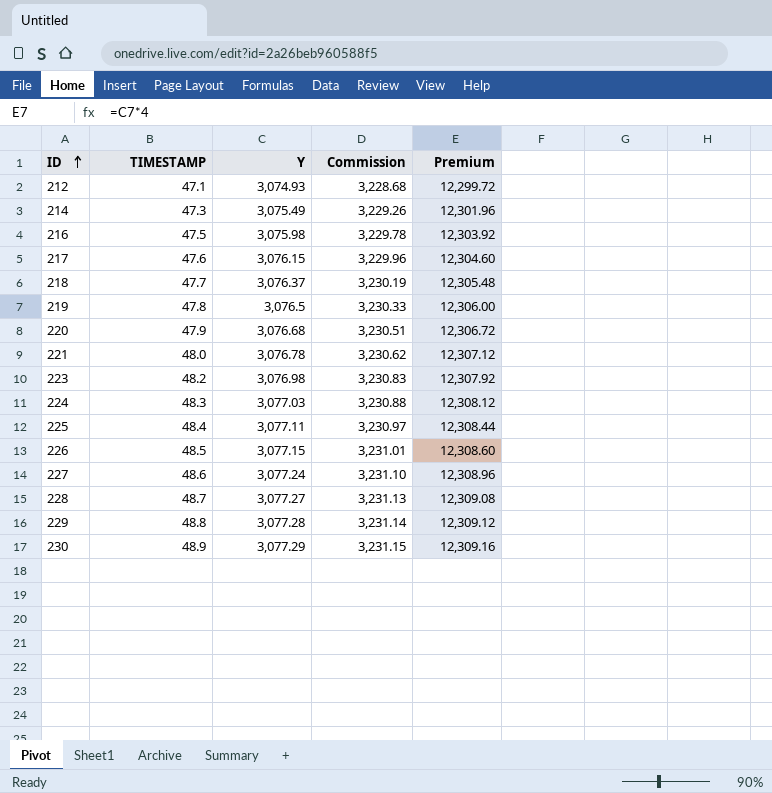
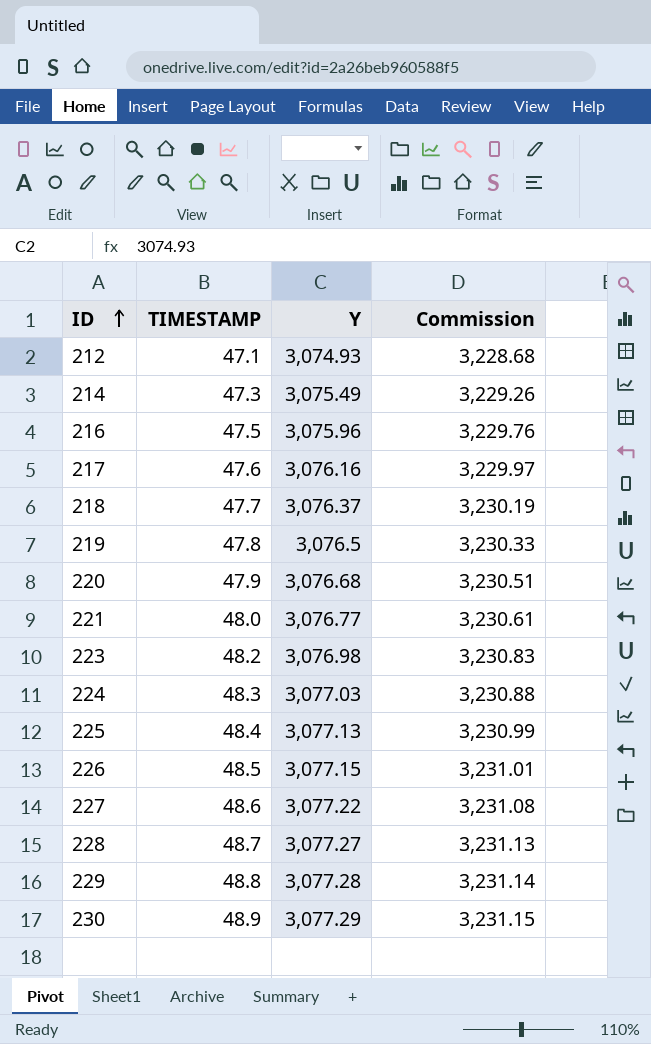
column Premium | formula: [Y] * 4 -> none
216 | Y: 3,075.98 -> 3,075.96
216 | Commission: 3,229.78 -> 3,229.76
217 | Y: 3,076.15 -> 3,076.16
217 | Commission: 3,229.96 -> 3,229.97
221 | Y: 3,076.78 -> 3,076.77
221 | Commission: 3,230.62 -> 3,230.61
225 | Y: 3,077.11 -> 3,077.13
225 | Commission: 3,230.97 -> 3,230.99
227 | Y: 3,077.24 -> 3,077.22
227 | Commission: 3,231.10 -> 3,231.08

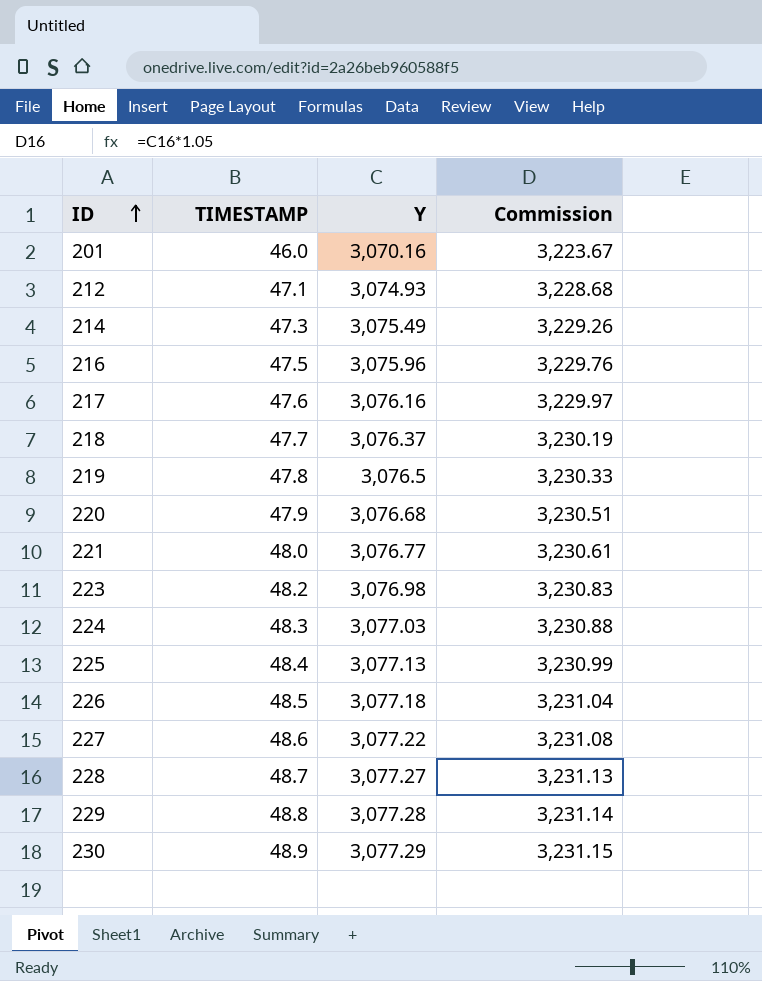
row 201: none -> 46.0 | 3,070.16 | 3,223.67
226 | Y: 3,077.15 -> 3,077.18
226 | Commission: 3,231.01 -> 3,231.04

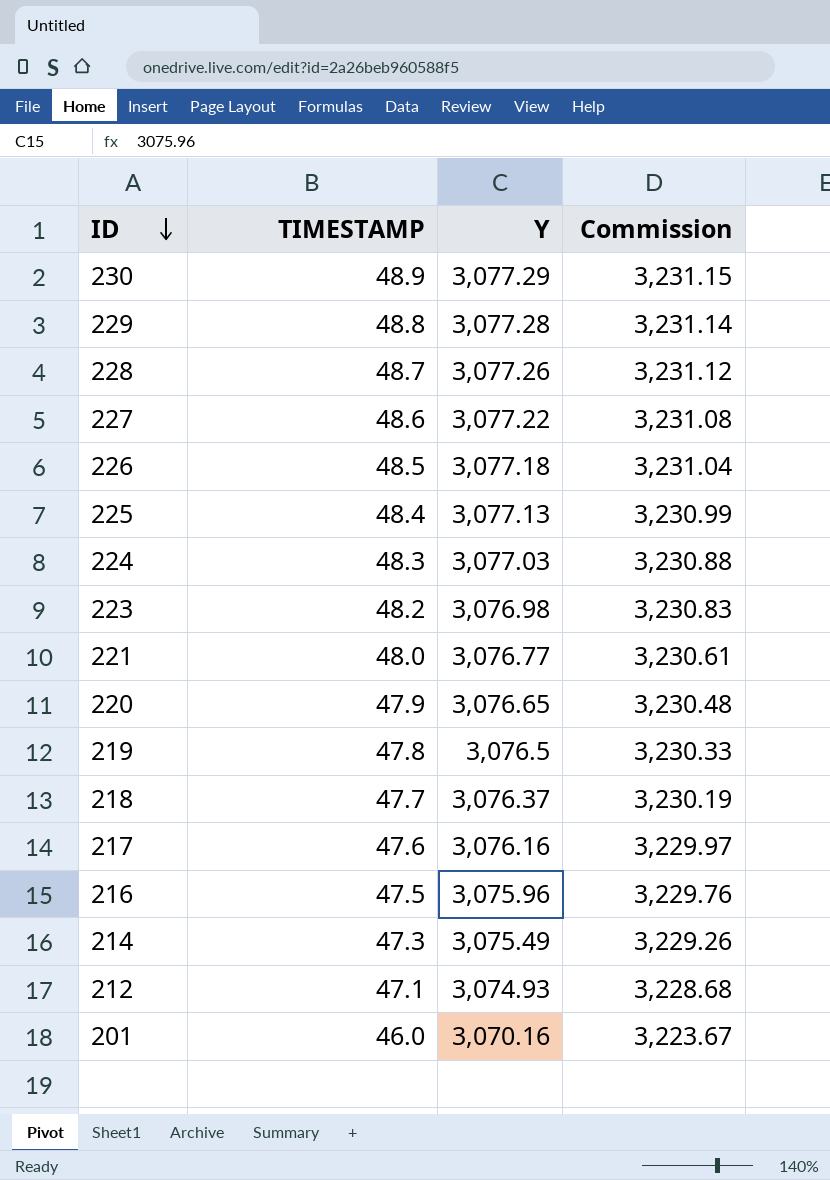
row order: ID ascending -> ID descending
228 | Y: 3,077.27 -> 3,077.26
228 | Commission: 3,231.13 -> 3,231.12
220 | Y: 3,076.68 -> 3,076.65
220 | Commission: 3,230.51 -> 3,230.48

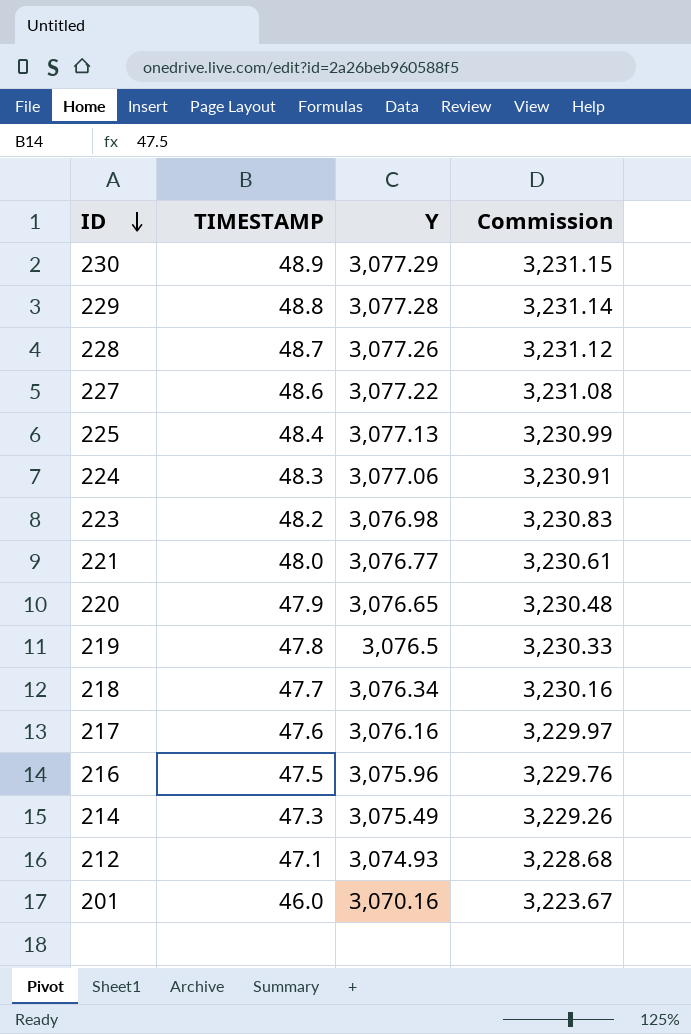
row 226: 48.5 | 3,077.18 | 3,231.04 -> none
224 | Y: 3,077.03 -> 3,077.06
224 | Commission: 3,230.88 -> 3,230.91
218 | Y: 3,076.37 -> 3,076.34
218 | Commission: 3,230.19 -> 3,230.16

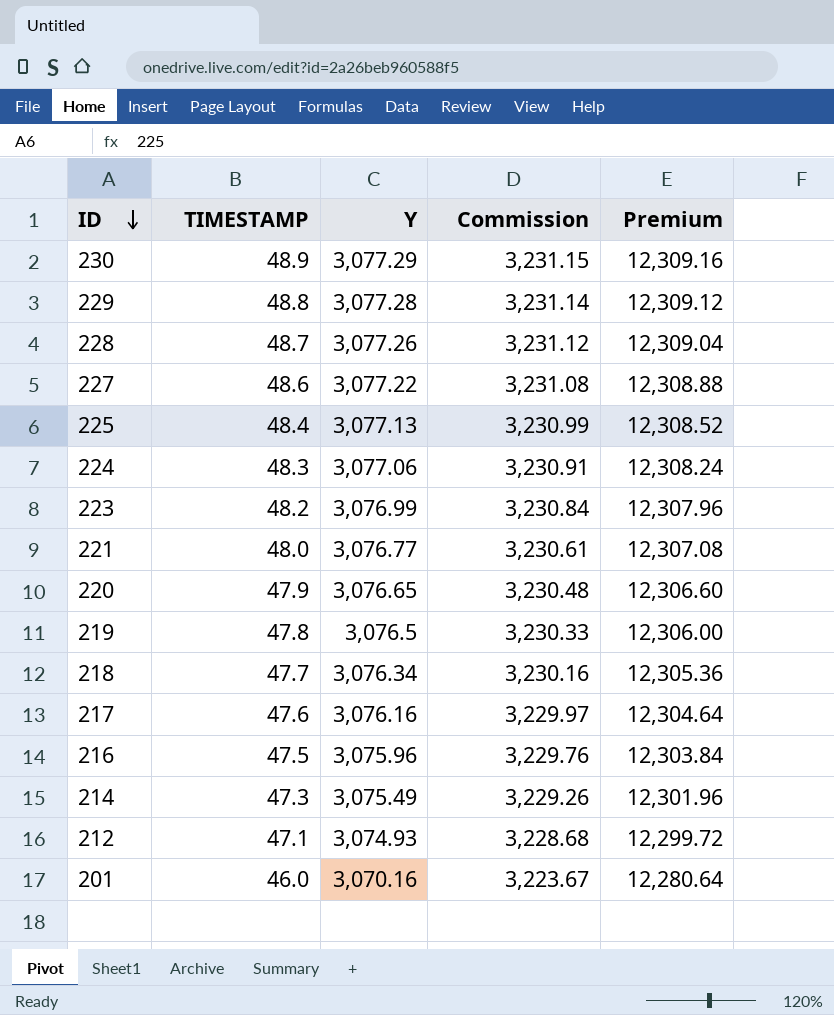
column Premium | formula: none -> [Y] * 4
223 | Y: 3,076.98 -> 3,076.99
223 | Commission: 3,230.83 -> 3,230.84

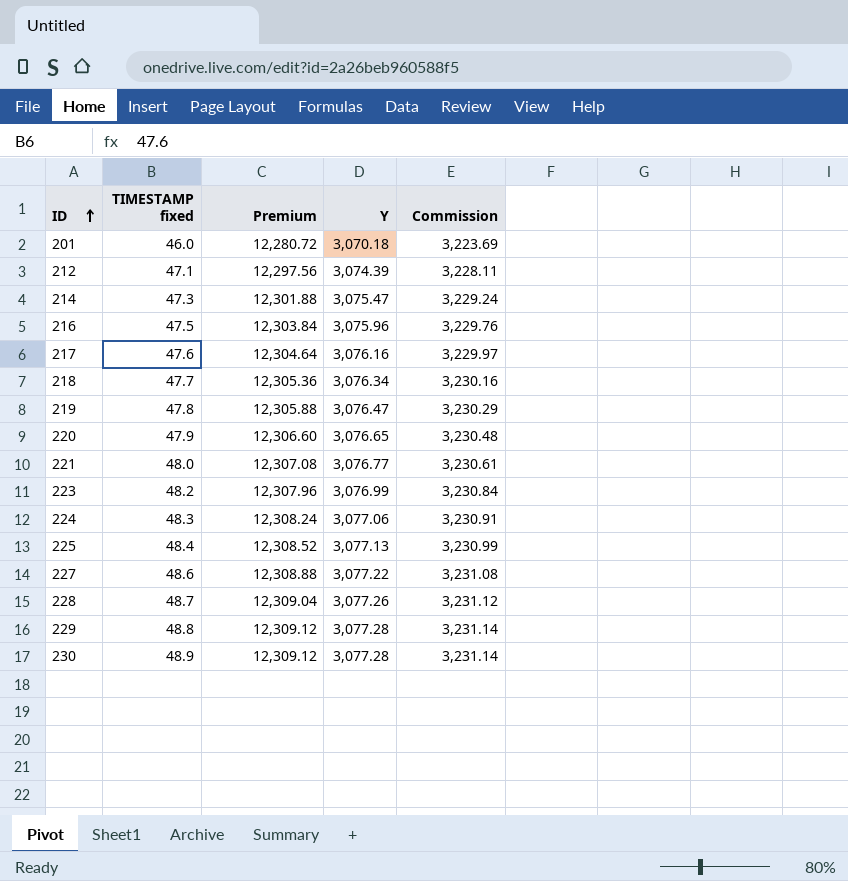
row order: ID descending -> ID ascending
column name: TIMESTAMP -> TIMESTAMP fixed
column Premium | position: 5 -> 3
201 | Premium: 12,280.64 -> 12,280.72
201 | Y: 3,070.16 -> 3,070.18
201 | Commission: 3,223.67 -> 3,223.69
212 | Premium: 12,299.72 -> 12,297.56
212 | Y: 3,074.93 -> 3,074.39
212 | Commission: 3,228.68 -> 3,228.11
214 | Premium: 12,301.96 -> 12,301.88
214 | Y: 3,075.49 -> 3,075.47
214 | Commission: 3,229.26 -> 3,229.24
219 | Premium: 12,306.00 -> 12,305.88
219 | Y: 3,076.5 -> 3,076.47
219 | Commission: 3,230.33 -> 3,230.29
230 | Premium: 12,309.16 -> 12,309.12
230 | Y: 3,077.29 -> 3,077.28
230 | Commission: 3,231.15 -> 3,231.14

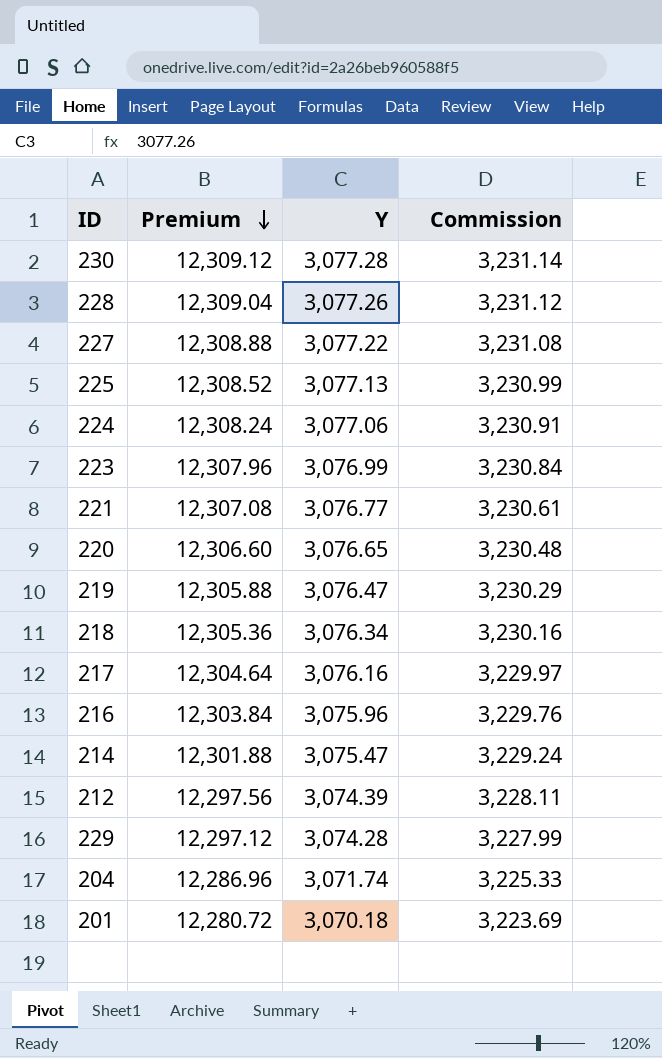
row order: ID ascending -> Premium descending
column TIMESTAMP fixed | position: 2 -> none
229 | Premium: 12,309.12 -> 12,297.12
229 | Y: 3,077.28 -> 3,074.28
229 | Commission: 3,231.14 -> 3,227.99
row 204: none -> 12,286.96 | 3,071.74 | 3,225.33

